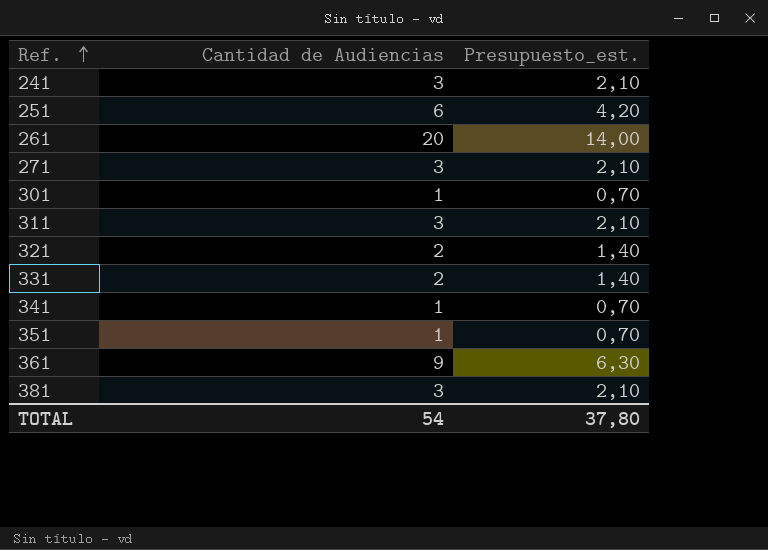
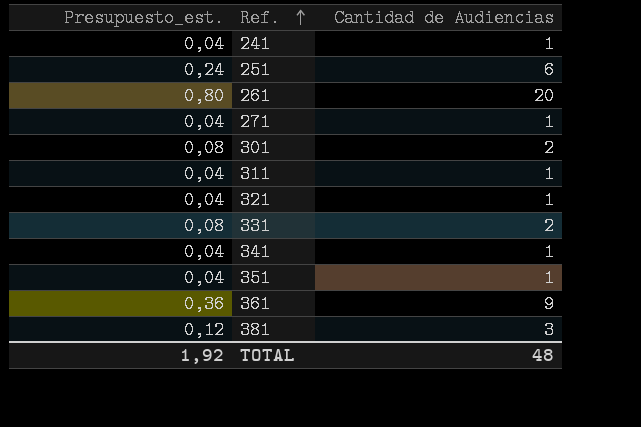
column Presupuesto_est. | formula: [Cantidad de Audiencias] * 0,7 -> [Cantidad de Audiencias] * 0,04
column Presupuesto_est. | position: 3 -> 1
241 | Cantidad de Audiencias: 3 -> 1
271 | Cantidad de Audiencias: 3 -> 1
301 | Cantidad de Audiencias: 1 -> 2
311 | Cantidad de Audiencias: 3 -> 1
321 | Cantidad de Audiencias: 2 -> 1
TOTAL | Presupuesto_est.: 37,80 -> 1,92
TOTAL | Cantidad de Audiencias: 54 -> 48

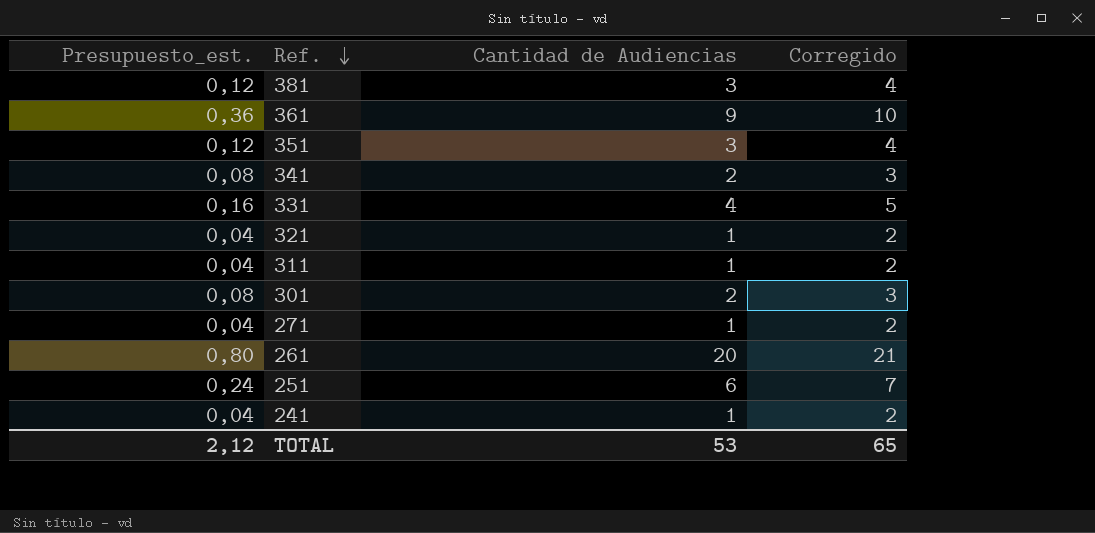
row order: Ref. ascending -> Ref. descending
column Corregido | formula: none -> [Cantidad de Audiencias] + 1
351 | Presupuesto_est.: 0,04 -> 0,12
351 | Cantidad de Audiencias: 1 -> 3
341 | Presupuesto_est.: 0,04 -> 0,08
341 | Cantidad de Audiencias: 1 -> 2
331 | Presupuesto_est.: 0,08 -> 0,16
331 | Cantidad de Audiencias: 2 -> 4
TOTAL | Presupuesto_est.: 1,92 -> 2,12
TOTAL | Cantidad de Audiencias: 48 -> 53

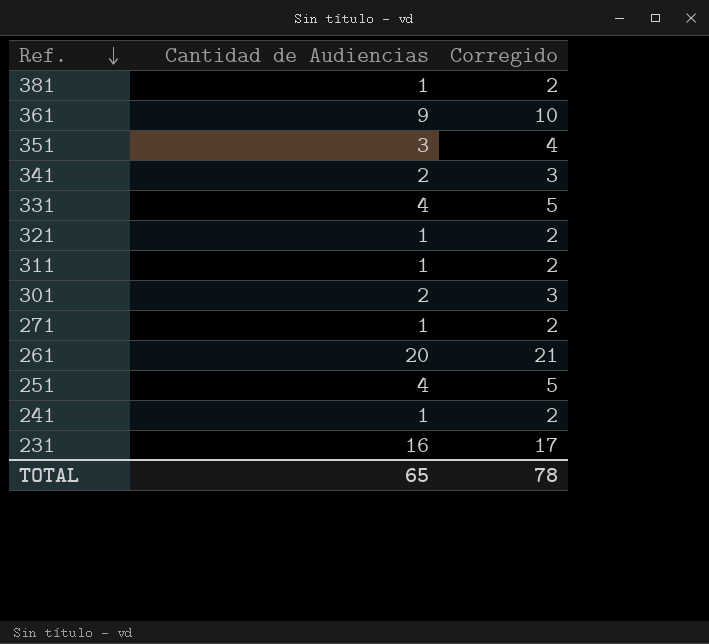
column Presupuesto_est. | formula: [Cantidad de Audiencias] * 0,04 -> none
381 | Cantidad de Audiencias: 3 -> 1
381 | Corregido: 4 -> 2
251 | Cantidad de Audiencias: 6 -> 4
251 | Corregido: 7 -> 5
row 231: none -> 16 | 17
TOTAL | Cantidad de Audiencias: 53 -> 65
TOTAL | Corregido: 65 -> 78

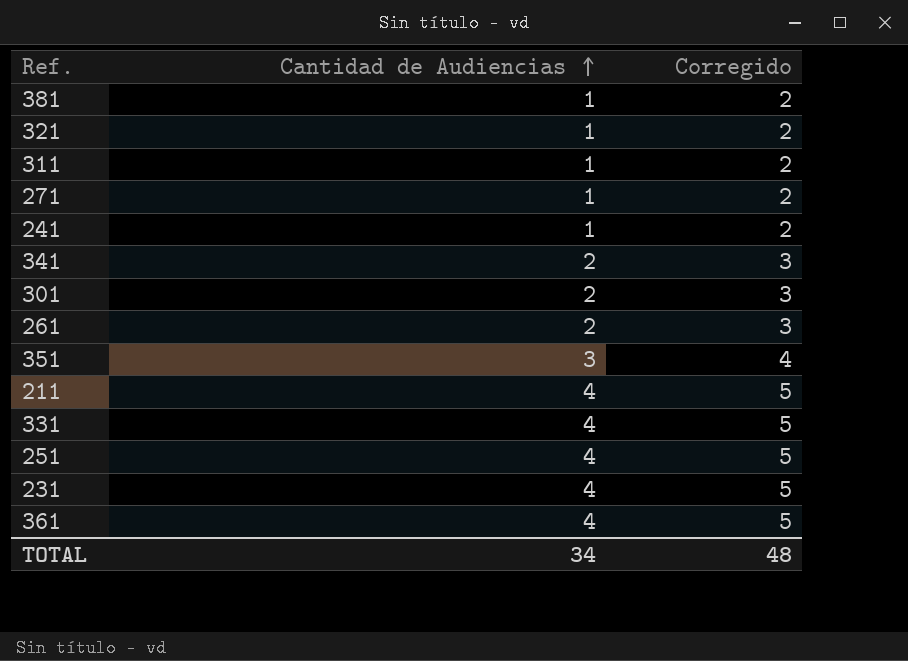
row order: Ref. descending -> Cantidad de Audiencias ascending
261 | Cantidad de Audiencias: 20 -> 2
261 | Corregido: 21 -> 3
row 211: none -> 4 | 5
231 | Cantidad de Audiencias: 16 -> 4
231 | Corregido: 17 -> 5
361 | Cantidad de Audiencias: 9 -> 4
361 | Corregido: 10 -> 5
TOTAL | Cantidad de Audiencias: 65 -> 34
TOTAL | Corregido: 78 -> 48

